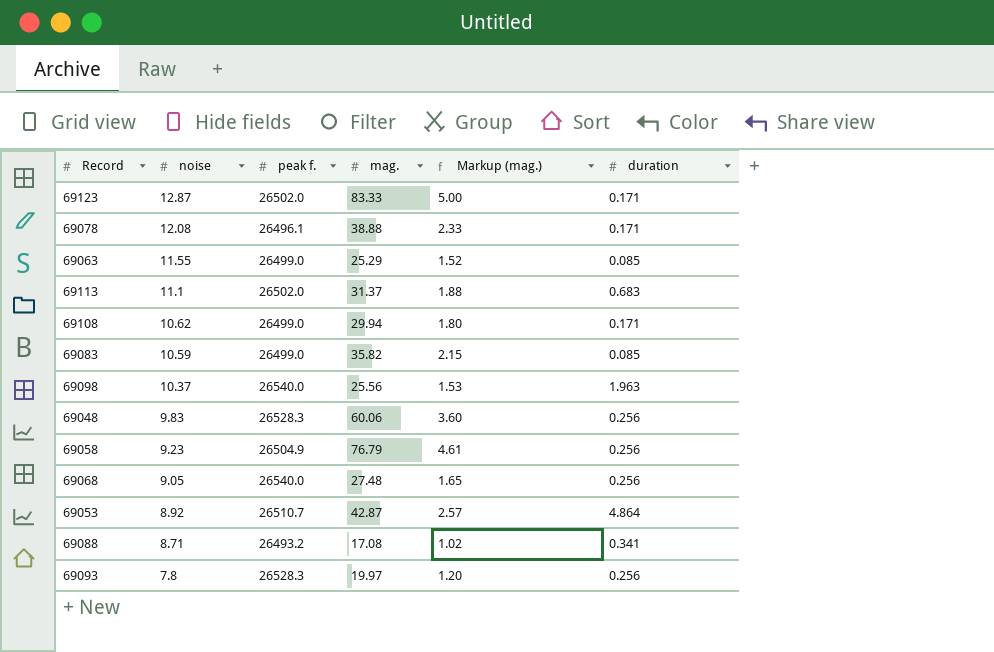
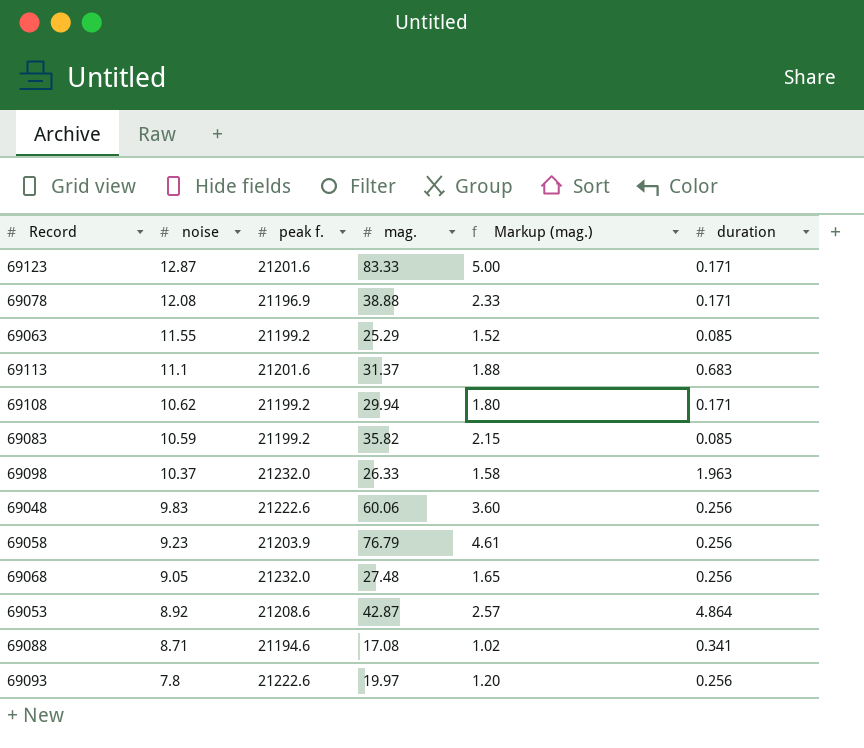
69123 | peak f.: 26502.0 -> 21201.6
69078 | peak f.: 26496.1 -> 21196.9
69063 | peak f.: 26499.0 -> 21199.2
69113 | peak f.: 26502.0 -> 21201.6
69108 | peak f.: 26499.0 -> 21199.2
69083 | peak f.: 26499.0 -> 21199.2
69098 | peak f.: 26540.0 -> 21232.0
69098 | mag.: 25.56 -> 26.33
69098 | Markup (mag.): 1.53 -> 1.58
69048 | peak f.: 26528.3 -> 21222.6
69058 | peak f.: 26504.9 -> 21203.9
69068 | peak f.: 26540.0 -> 21232.0
69053 | peak f.: 26510.7 -> 21208.6
69088 | peak f.: 26493.2 -> 21194.6
69093 | peak f.: 26528.3 -> 21222.6

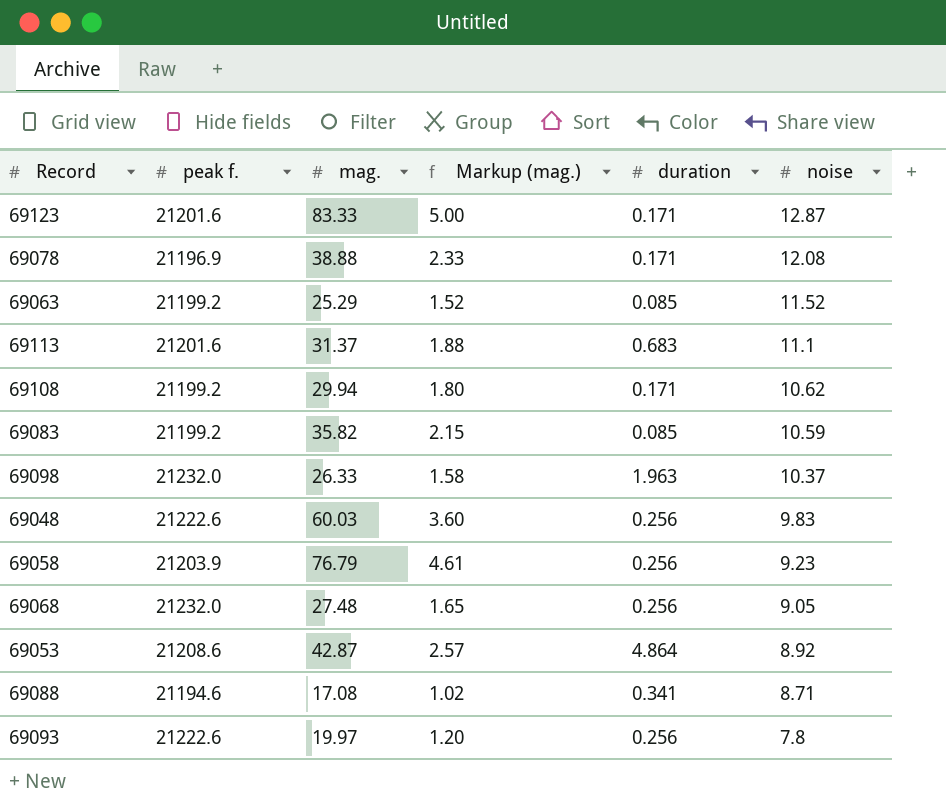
column noise | position: 2 -> 6
69063 | noise: 11.55 -> 11.52
69048 | mag.: 60.06 -> 60.03

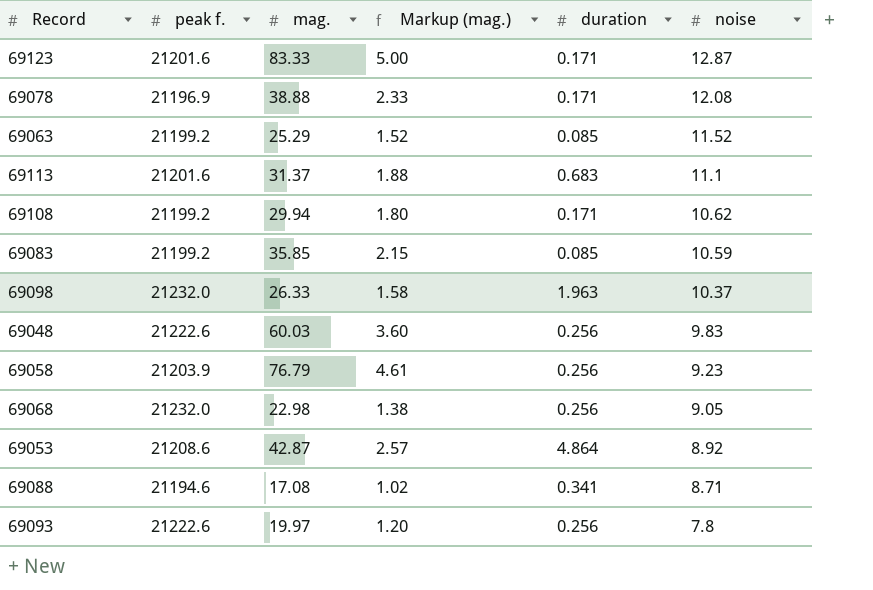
69083 | mag.: 35.82 -> 35.85
69068 | mag.: 27.48 -> 22.98
69068 | Markup (mag.): 1.65 -> 1.38

